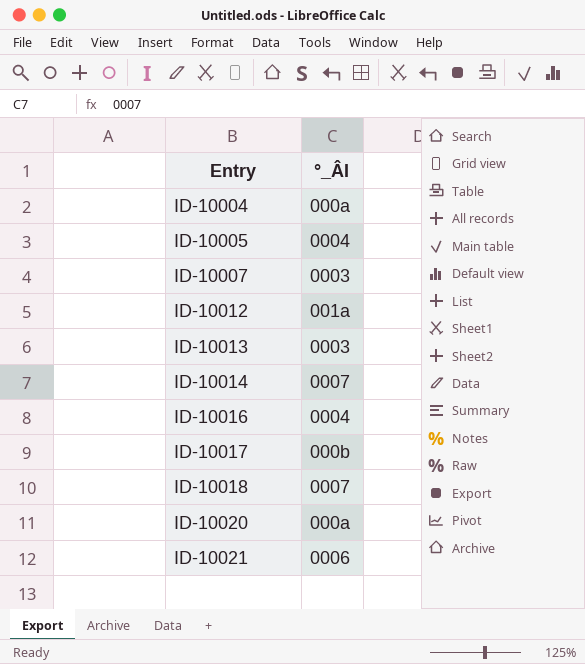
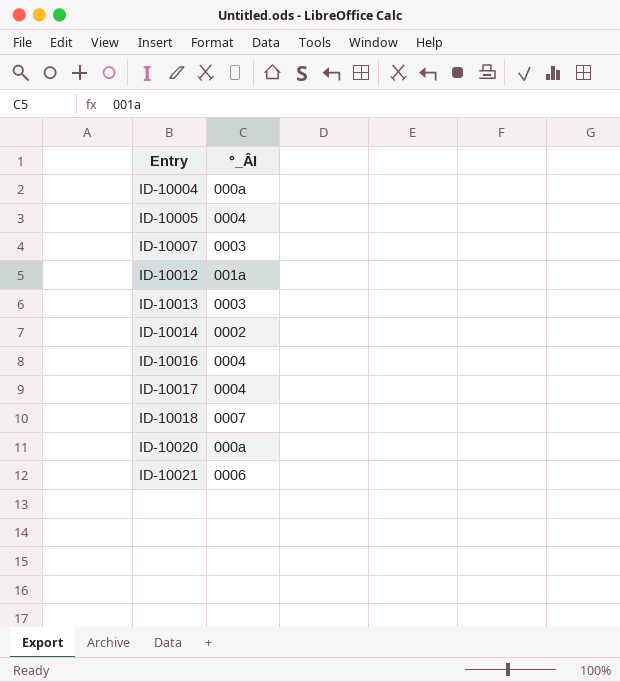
ID-10014 | °_ÂI: 0007 -> 0002
ID-10017 | °_ÂI: 000b -> 0004

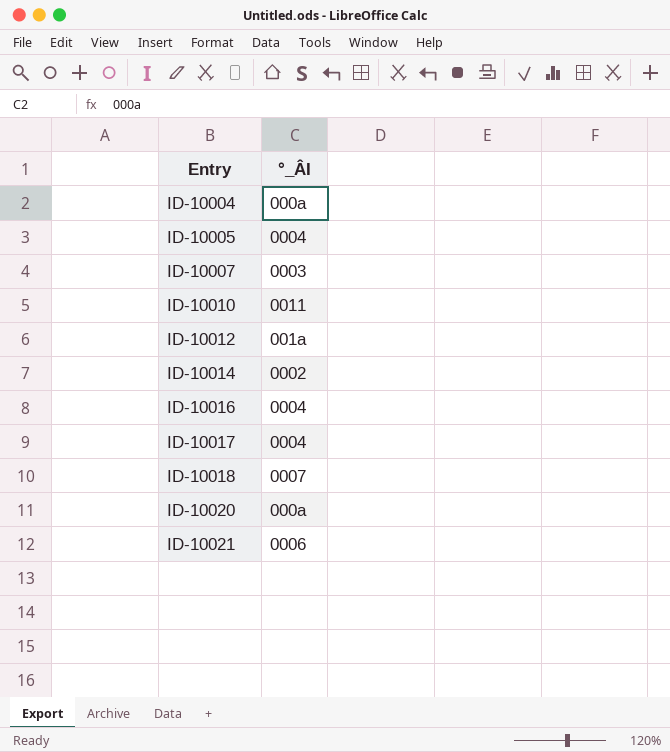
row ID-10013: 0003 -> none
row ID-10010: none -> 0011

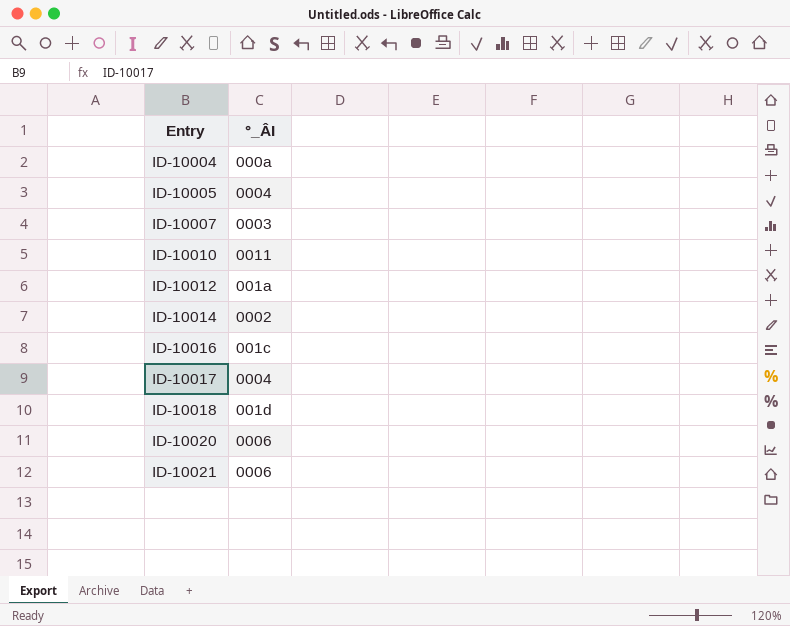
ID-10016 | °_ÂI: 0004 -> 001c
ID-10018 | °_ÂI: 0007 -> 001d
ID-10020 | °_ÂI: 000a -> 0006

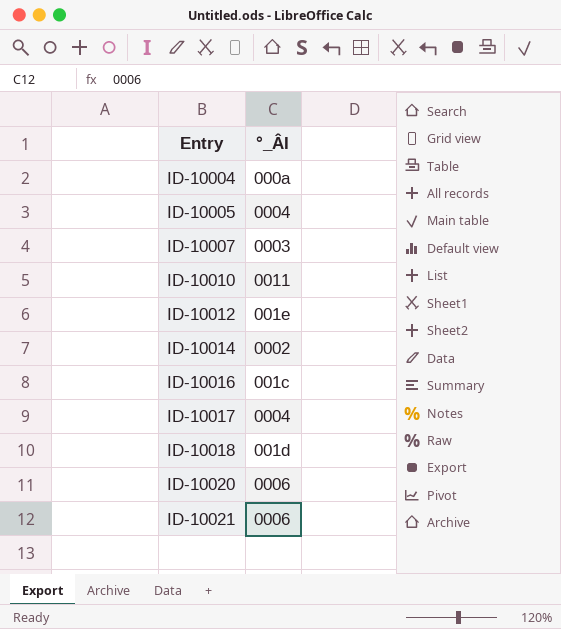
ID-10012 | °_ÂI: 001a -> 001e

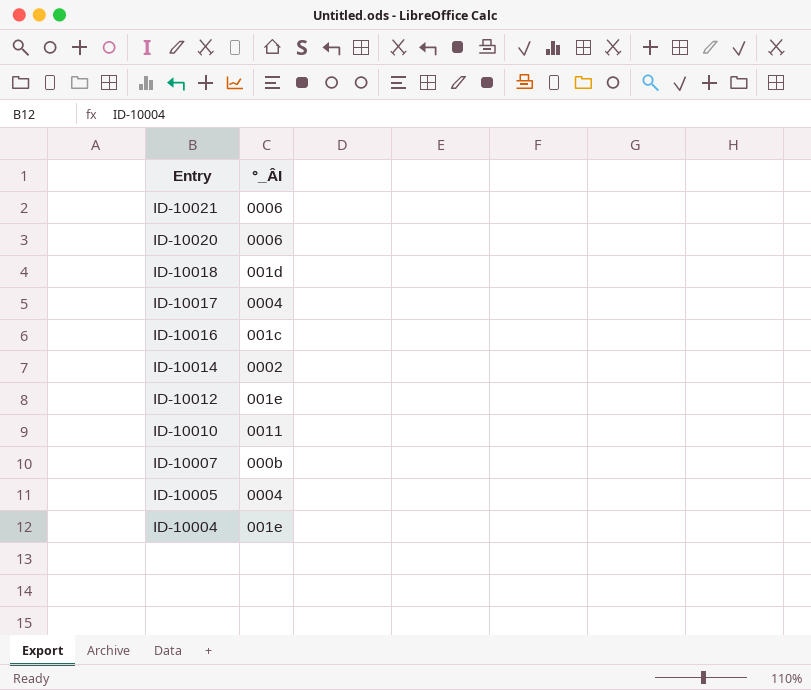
row order: Entry ascending -> Entry descending
ID-10007 | °_ÂI: 0003 -> 000b
ID-10004 | °_ÂI: 000a -> 001e

